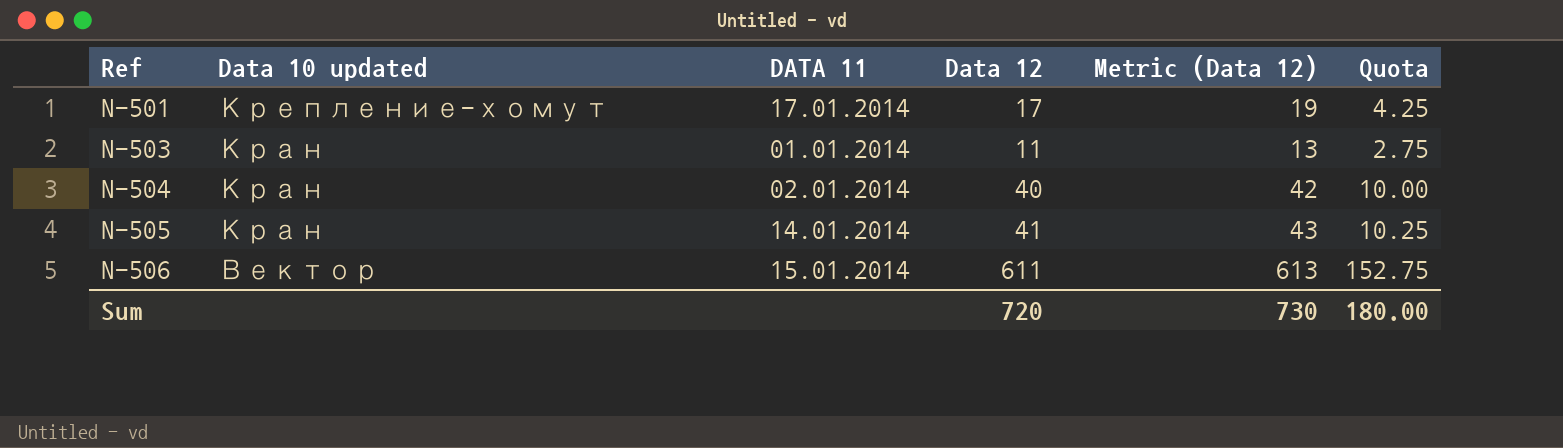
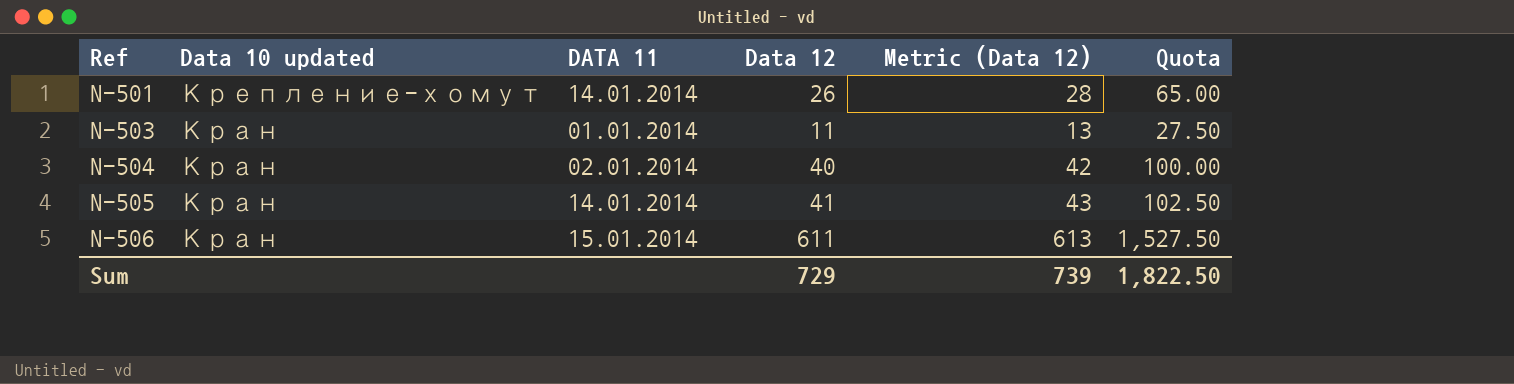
column Quota | formula: [Data 12] * 0.25 -> [Data 12] * 2.5
N-501 | DATA 11: 17.01.2014 -> 14.01.2014
N-501 | Data 12: 17 -> 26
N-501 | Metric (Data 12): 19 -> 28
N-506 | Data 10 updated: Вектор -> Кран
Sum | Data 12: 720 -> 729
Sum | Metric (Data 12): 730 -> 739
Sum | Quota: 180.00 -> 1,822.50

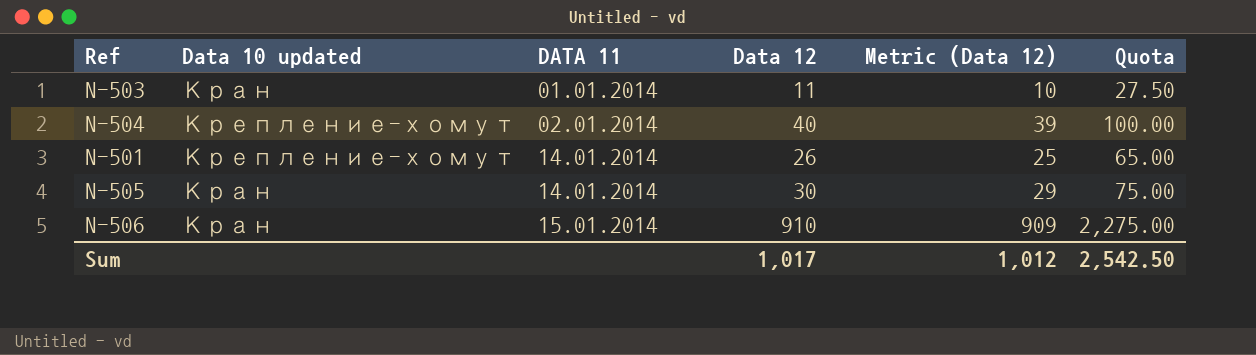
row order: Ref ascending -> DATA 11 ascending
column Metric (Data 12) | formula: [Data 12] + 2 -> [Data 12] - 1
N-504 | Data 10 updated: Кран -> Крепление-хомут
N-505 | Data 12: 41 -> 30
N-505 | Quota: 102.50 -> 75.00
N-506 | Data 12: 611 -> 910
N-506 | Quota: 1,527.50 -> 2,275.00
Sum | Data 12: 729 -> 1,017
Sum | Metric (Data 12): 739 -> 1,012
Sum | Quota: 1,822.50 -> 2,542.50

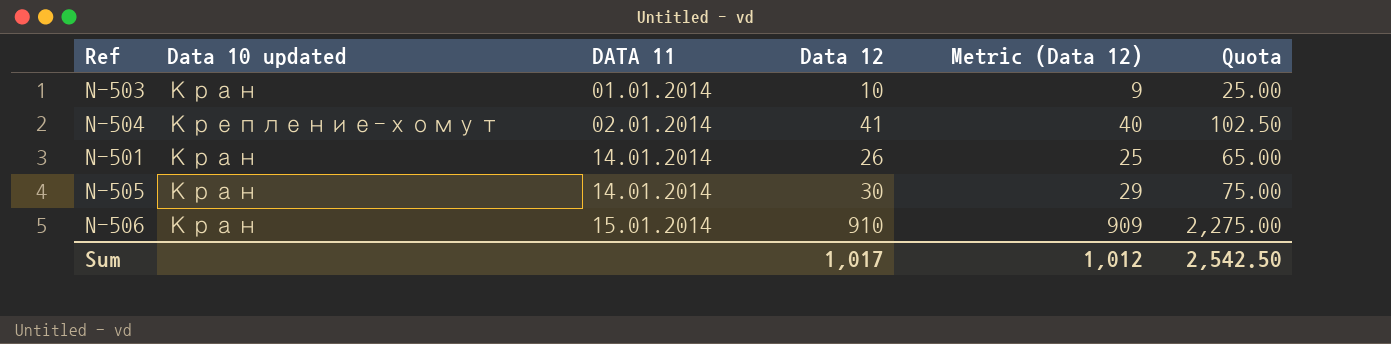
N-503 | Data 12: 11 -> 10
N-503 | Metric (Data 12): 10 -> 9
N-503 | Quota: 27.50 -> 25.00
N-504 | Data 12: 40 -> 41
N-504 | Metric (Data 12): 39 -> 40
N-504 | Quota: 100.00 -> 102.50
N-501 | Data 10 updated: Крепление-хомут -> Кран

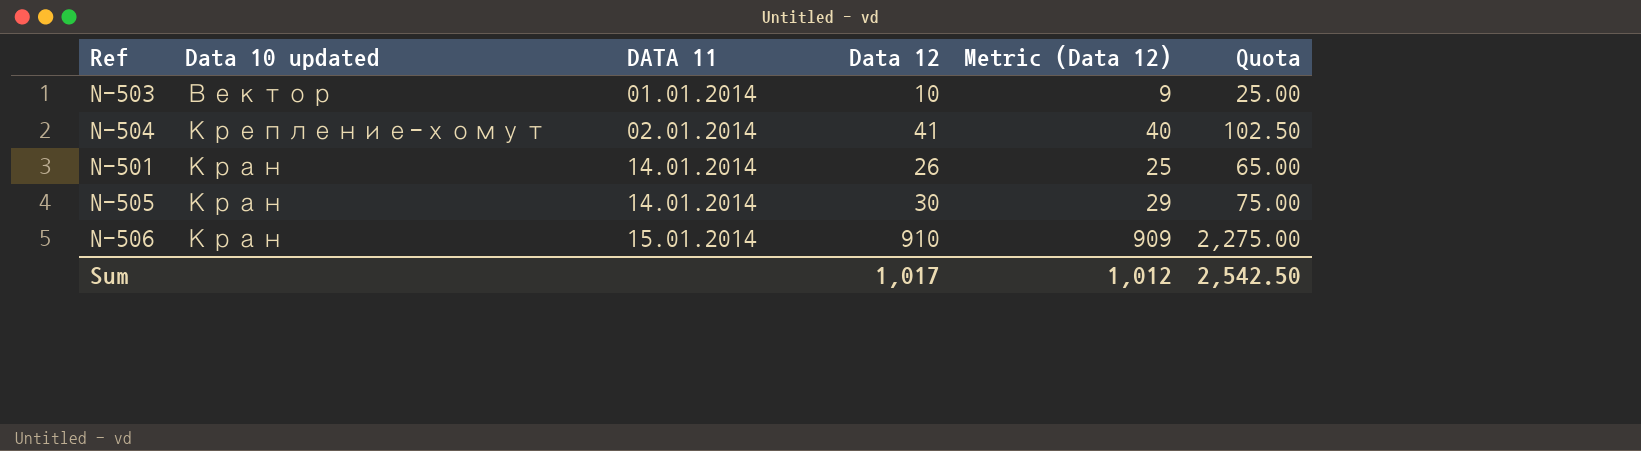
N-503 | Data 10 updated: Кран -> Вектор

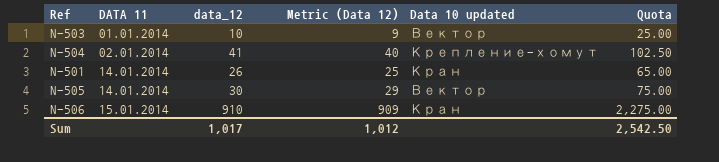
column name: Data 12 -> data_12
column Data 10 updated | position: 2 -> 5
N-505 | Data 10 updated: Кран -> Вектор

